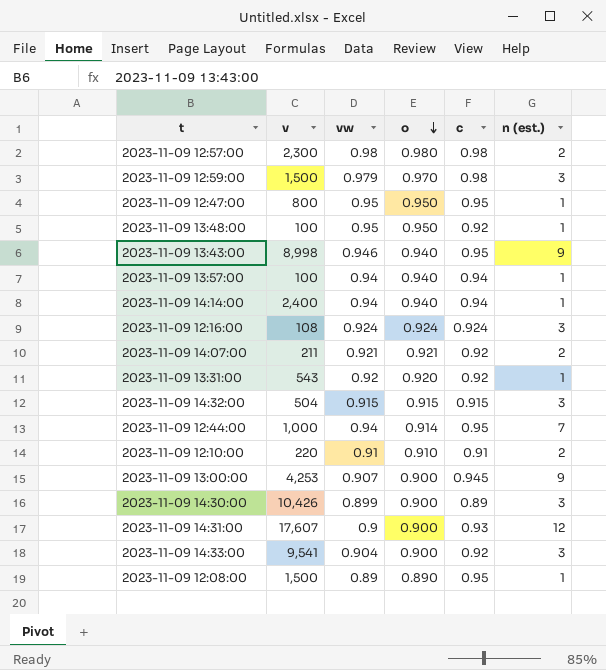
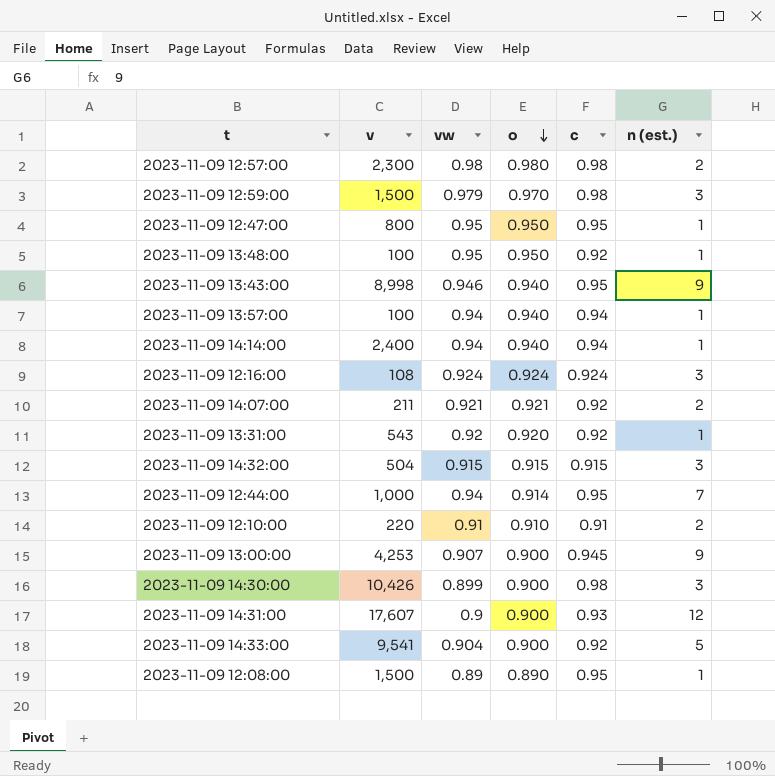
2023-11-09 14:30:00 | c: 0.89 -> 0.98
2023-11-09 14:33:00 | n (est.): 3 -> 5

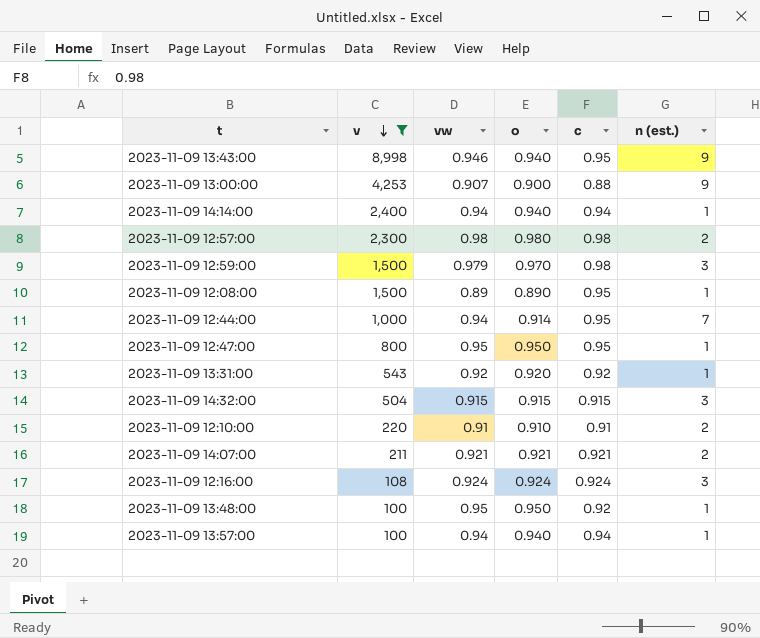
filter: none -> v <= 8,998
row order: o descending -> v descending
2023-11-09 13:00:00 | c: 0.945 -> 0.88
2023-11-09 14:07:00 | c: 0.92 -> 0.921

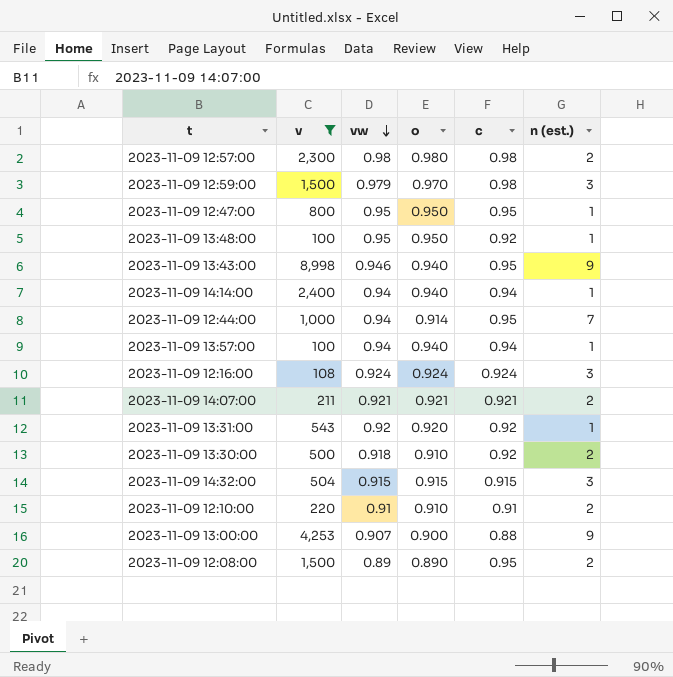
row order: v descending -> vw descending
row 2023-11-09 13:30:00: none -> 500 | 0.918 | 0.910 | 0.92 | 2
2023-11-09 12:08:00 | n (est.): 1 -> 2

